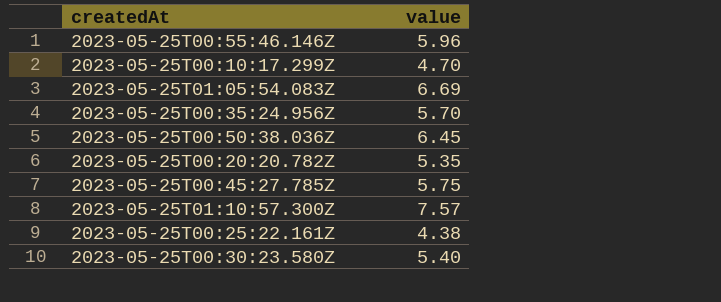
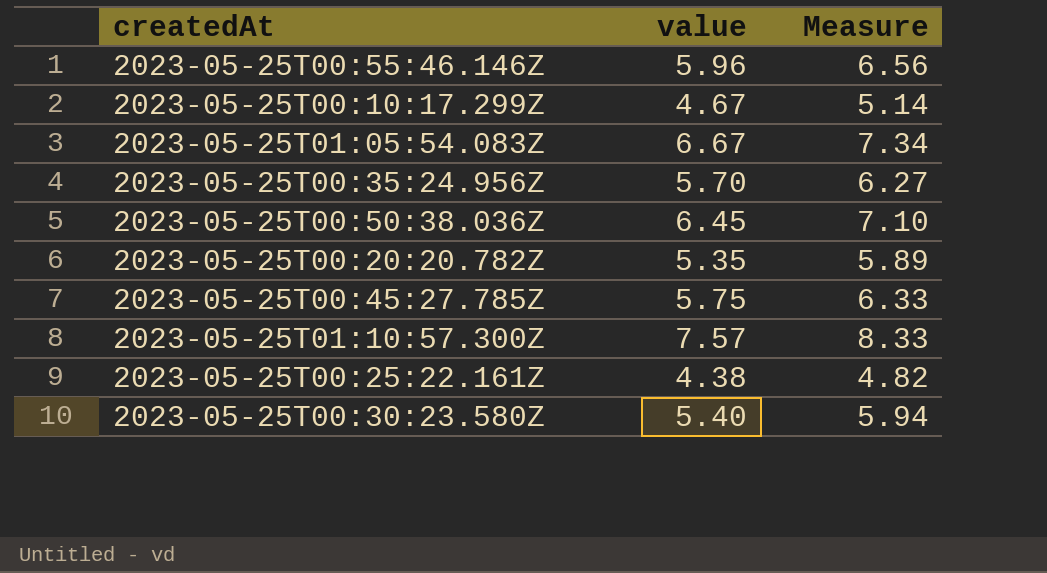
column Measure | formula: none -> [value] * 1.1
2023-05-25T00:10:17.299Z | value: 4.70 -> 4.67
2023-05-25T01:05:54.083Z | value: 6.69 -> 6.67

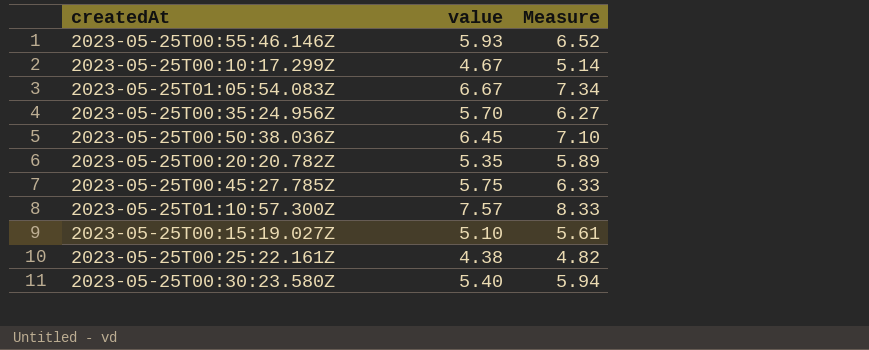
2023-05-25T00:55:46.146Z | value: 5.96 -> 5.93
2023-05-25T00:55:46.146Z | Measure: 6.56 -> 6.52
row 2023-05-25T00:15:19.027Z: none -> 5.10 | 5.61

